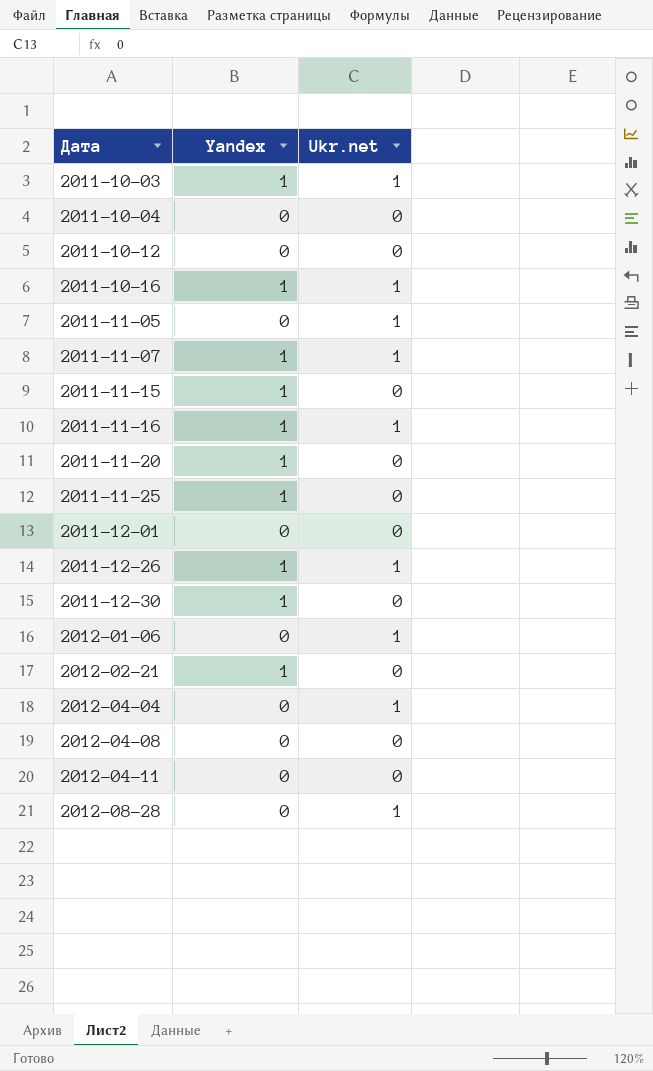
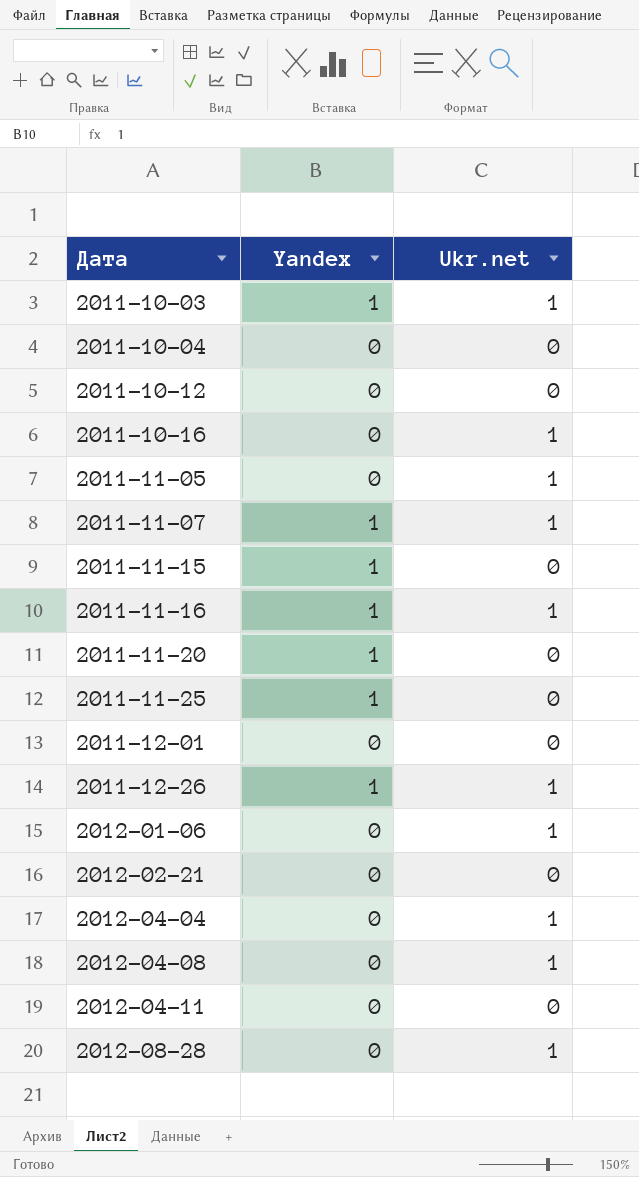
row 2011-12-30: 1 | 0 -> none
2011-10-16 | Yandex: 1 -> 0
2012-02-21 | Yandex: 1 -> 0
2012-04-08 | Ukr.net: 0 -> 1

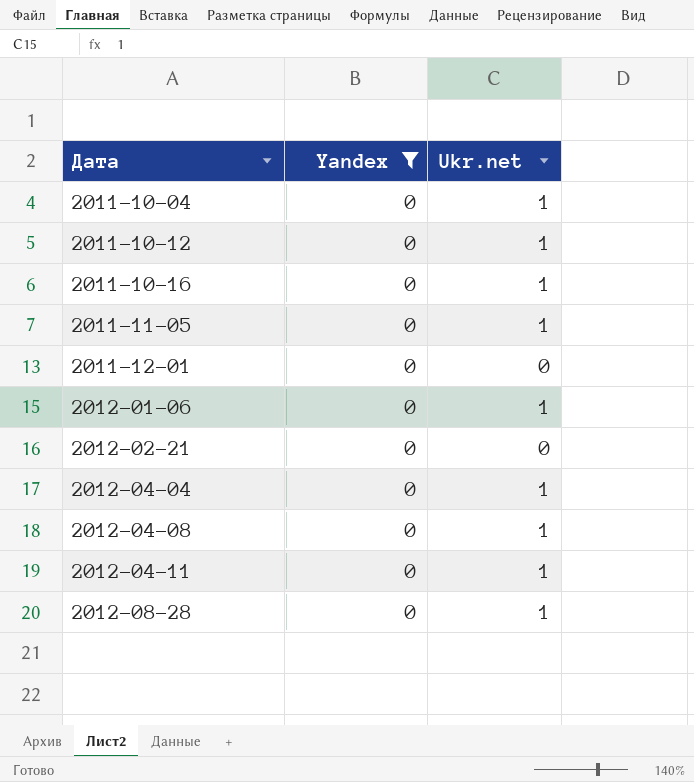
filter: none -> Yandex = 0
2011-10-04 | Ukr.net: 0 -> 1
2011-10-12 | Ukr.net: 0 -> 1
2012-04-11 | Ukr.net: 0 -> 1

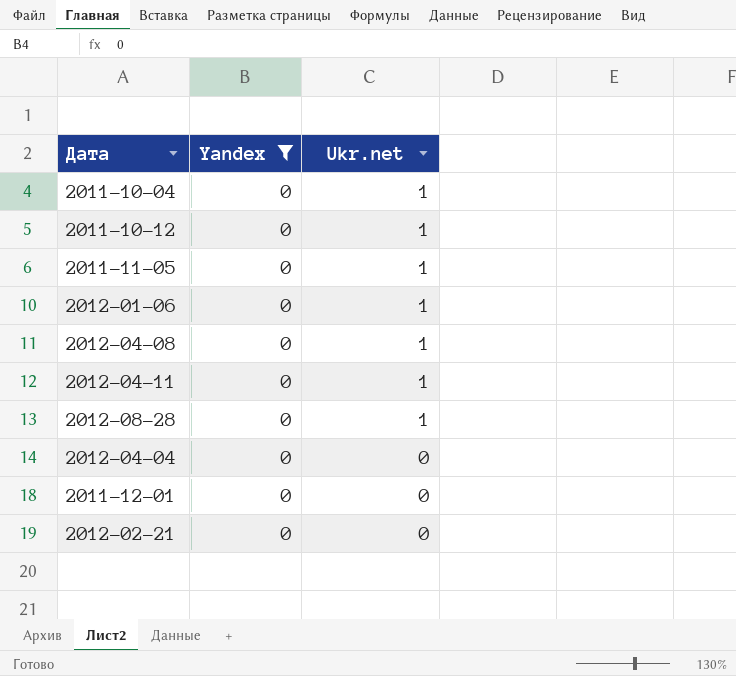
row order: Дата ascending -> Ukr.net descending
row 2011-10-16: 0 | 1 -> none
2012-04-04 | Ukr.net: 1 -> 0

